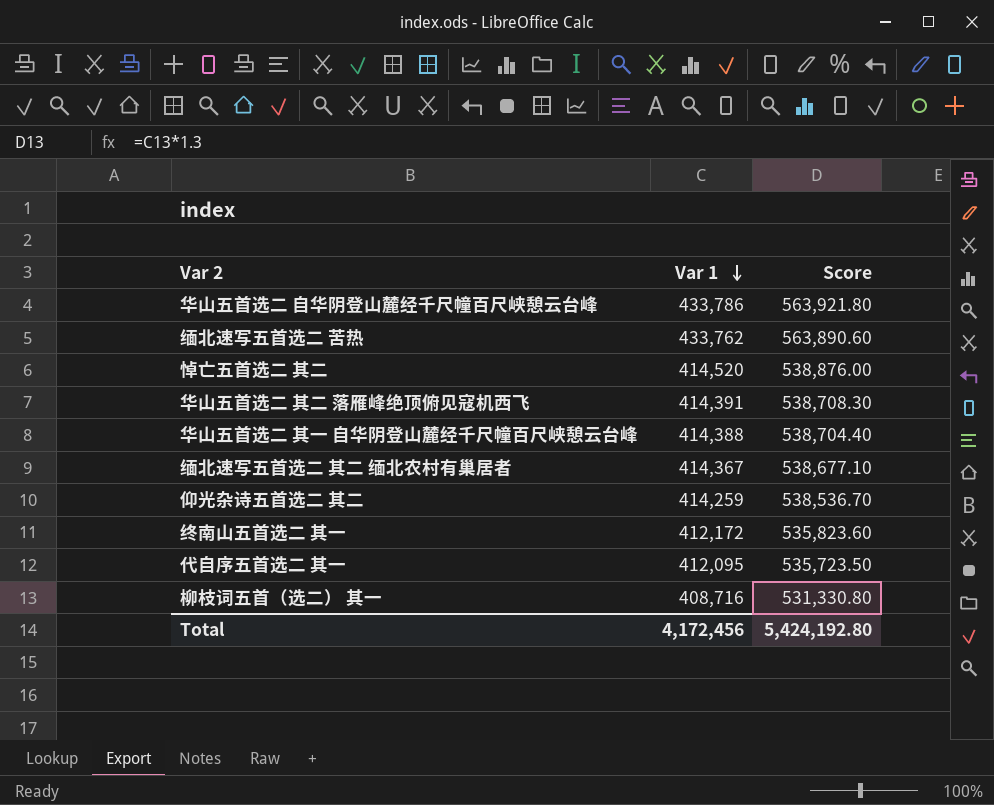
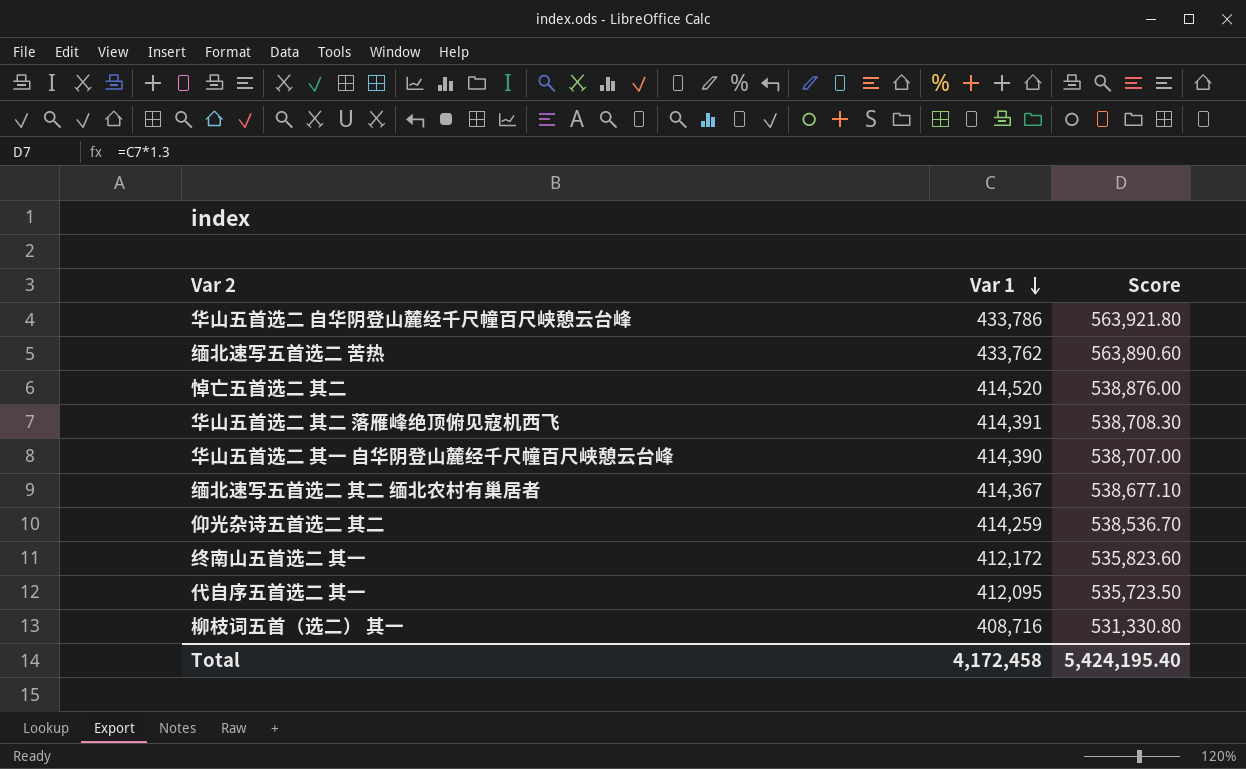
华山五首选二 其一 自华阴登山麓经千尺幢百尺峡憩云台峰 | Var 1: 414,388 -> 414,390
华山五首选二 其一 自华阴登山麓经千尺幢百尺峡憩云台峰 | Score: 538,704.40 -> 538,707.00
Total | Var 1: 4,172,456 -> 4,172,458
Total | Score: 5,424,192.80 -> 5,424,195.40

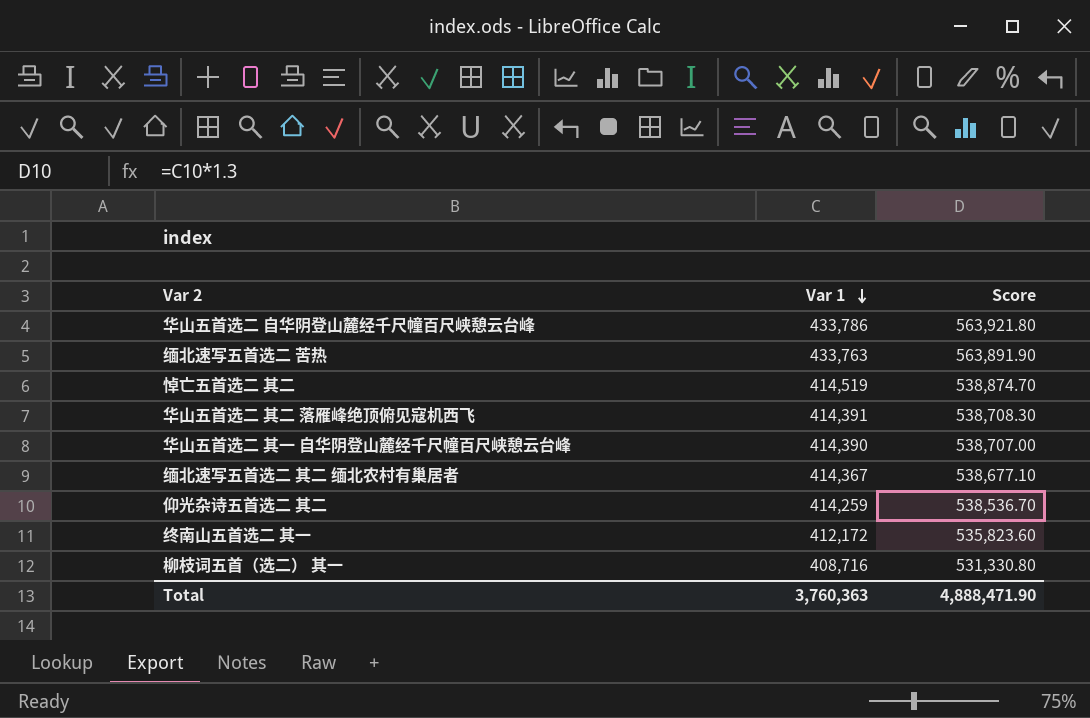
row 代自序五首选二 其一: 412,095 | 535,723.50 -> none
缅北速写五首选二 苦热 | Var 1: 433,762 -> 433,763
缅北速写五首选二 苦热 | Score: 563,890.60 -> 563,891.90
悼亡五首选二 其二 | Var 1: 414,520 -> 414,519
悼亡五首选二 其二 | Score: 538,876.00 -> 538,874.70
Total | Var 1: 4,172,458 -> 3,760,363
Total | Score: 5,424,195.40 -> 4,888,471.90

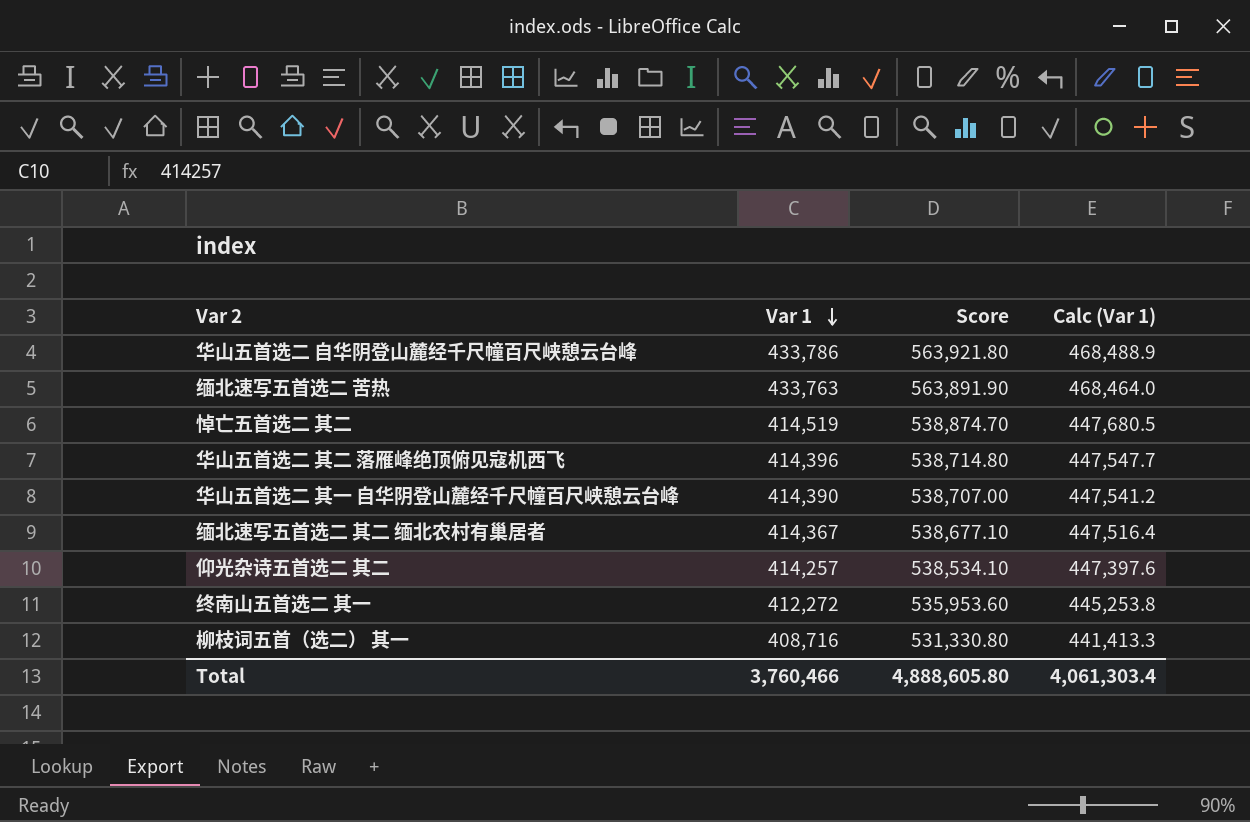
column Calc (Var 1) | formula: none -> [Var 1] * 1.08
华山五首选二 其二 落雁峰绝顶俯见寇机西飞 | Var 1: 414,391 -> 414,396
华山五首选二 其二 落雁峰绝顶俯见寇机西飞 | Score: 538,708.30 -> 538,714.80
仰光杂诗五首选二 其二 | Var 1: 414,259 -> 414,257
仰光杂诗五首选二 其二 | Score: 538,536.70 -> 538,534.10
终南山五首选二 其一 | Var 1: 412,172 -> 412,272
终南山五首选二 其一 | Score: 535,823.60 -> 535,953.60
Total | Var 1: 3,760,363 -> 3,760,466
Total | Score: 4,888,471.90 -> 4,888,605.80

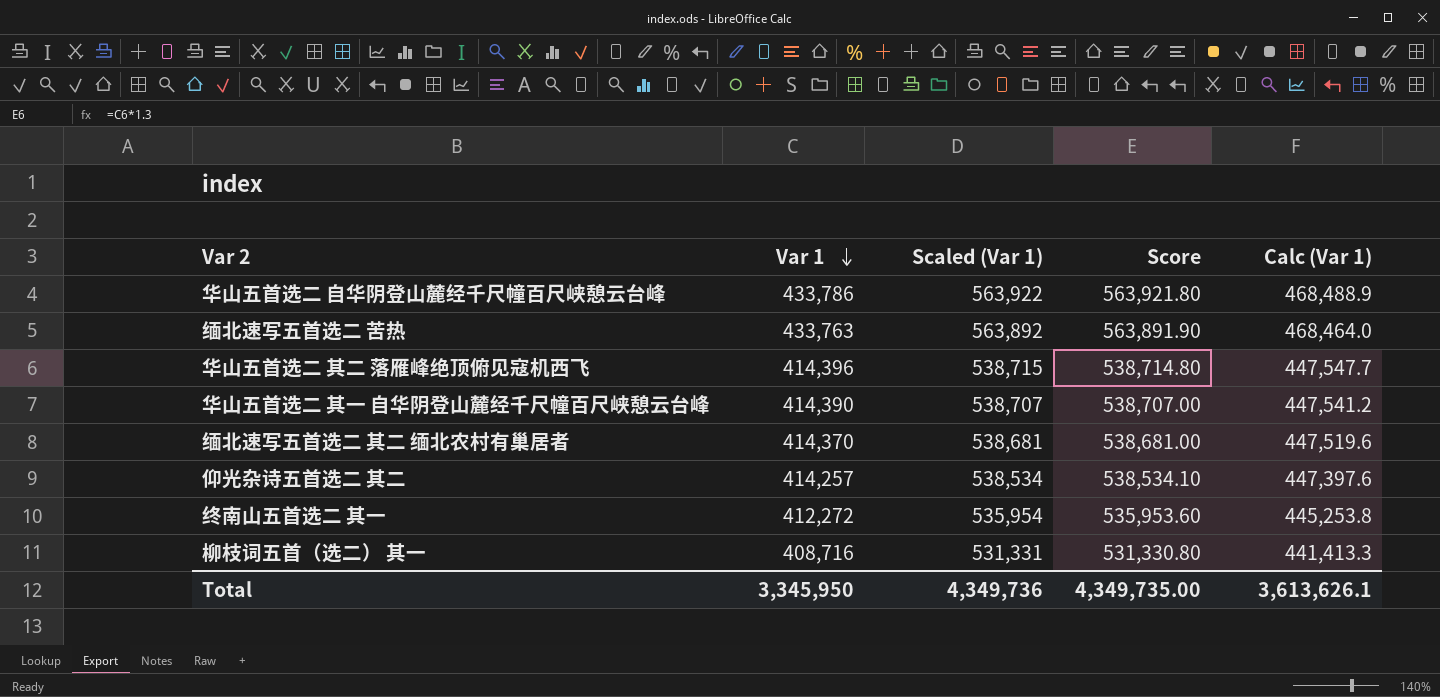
column Scaled (Var 1) | formula: none -> [Var 1] * 1.3
row 悼亡五首选二 其二: 414,519 | 538,874.70 | 447,680.5 -> none
缅北速写五首选二 其二 缅北农村有巢居者 | Var 1: 414,367 -> 414,370
缅北速写五首选二 其二 缅北农村有巢居者 | Score: 538,677.10 -> 538,681.00
缅北速写五首选二 其二 缅北农村有巢居者 | Calc (Var 1): 447,516.4 -> 447,519.6
Total | Var 1: 3,760,466 -> 3,345,950
Total | Score: 4,888,605.80 -> 4,349,735.00
Total | Calc (Var 1): 4,061,303.4 -> 3,613,626.1

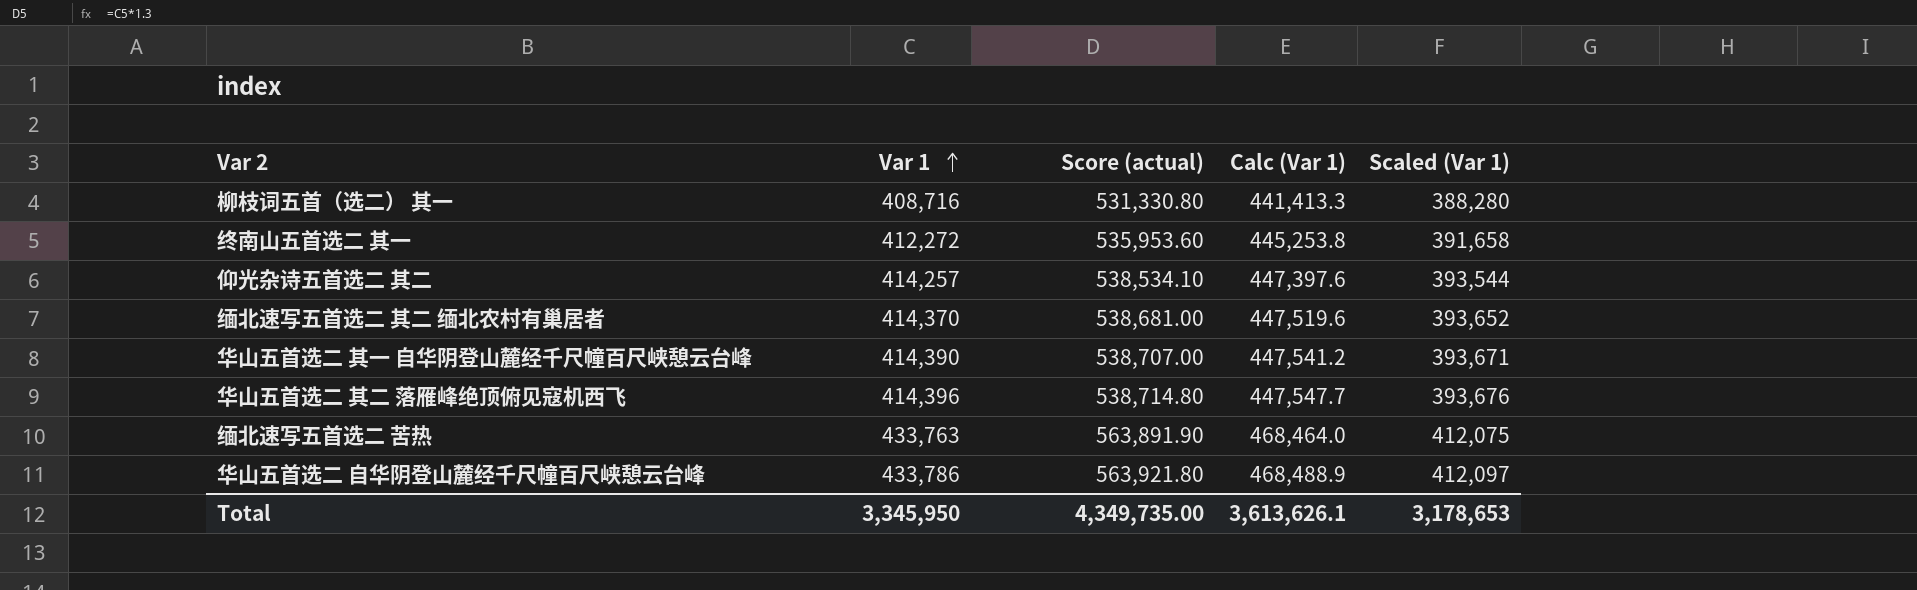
row order: Var 1 descending -> Var 1 ascending
column name: Score -> Score (actual)
column Scaled (Var 1) | formula: [Var 1] * 1.3 -> [Var 1] * 0.95
column Scaled (Var 1) | position: 3 -> 5
Total | Scaled (Var 1): 4,349,736 -> 3,178,653

